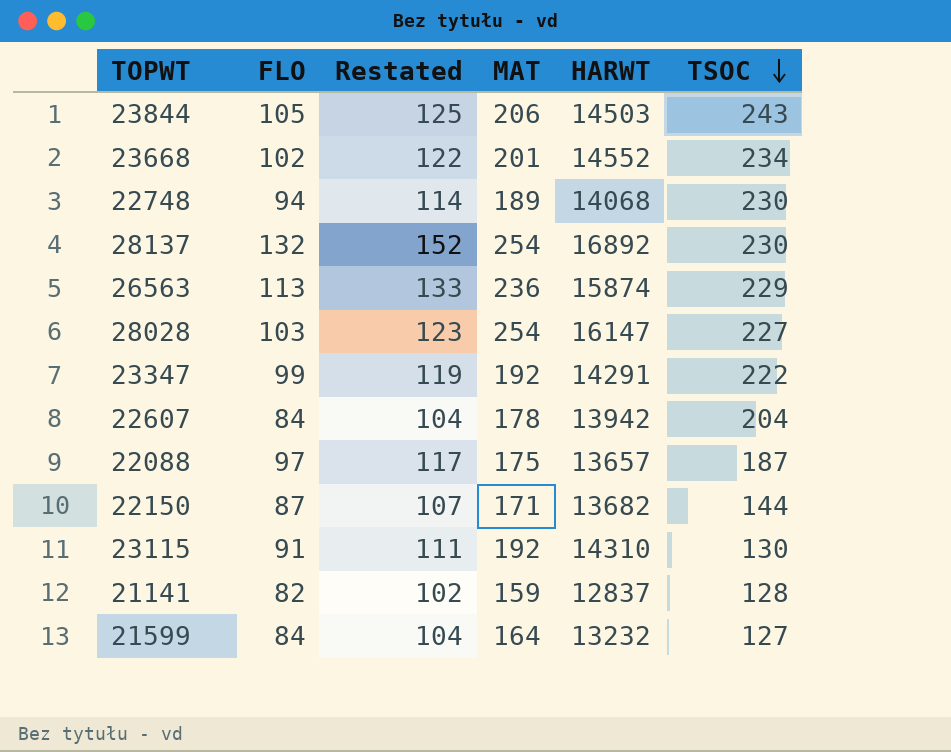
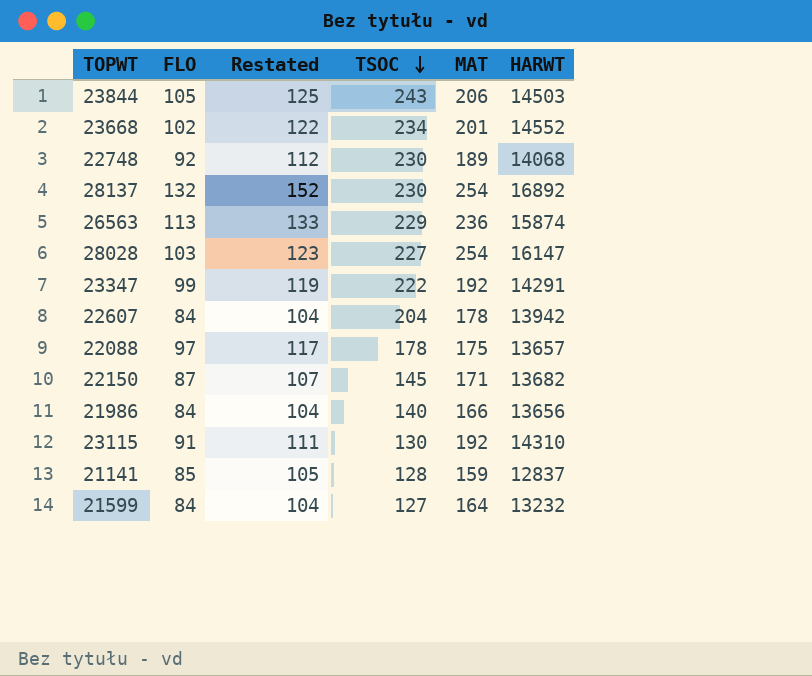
column TSOC | position: 6 -> 4
22748 | FLO: 94 -> 92
22748 | Restated: 114 -> 112
22088 | TSOC: 187 -> 178
22150 | TSOC: 144 -> 145
row 21986: none -> 84 | 104 | 140 | 166 | 13656
21141 | FLO: 82 -> 85
21141 | Restated: 102 -> 105

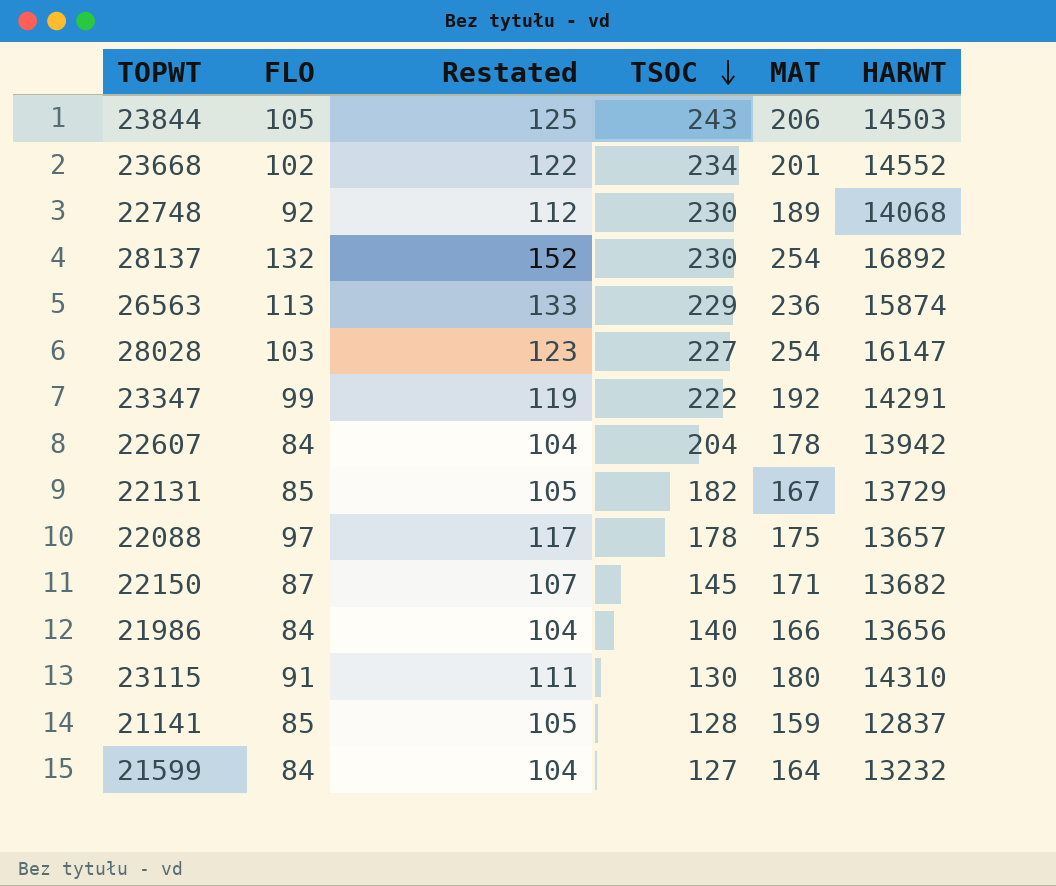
row 22131: none -> 85 | 105 | 182 | 167 | 13729
23115 | MAT: 192 -> 180

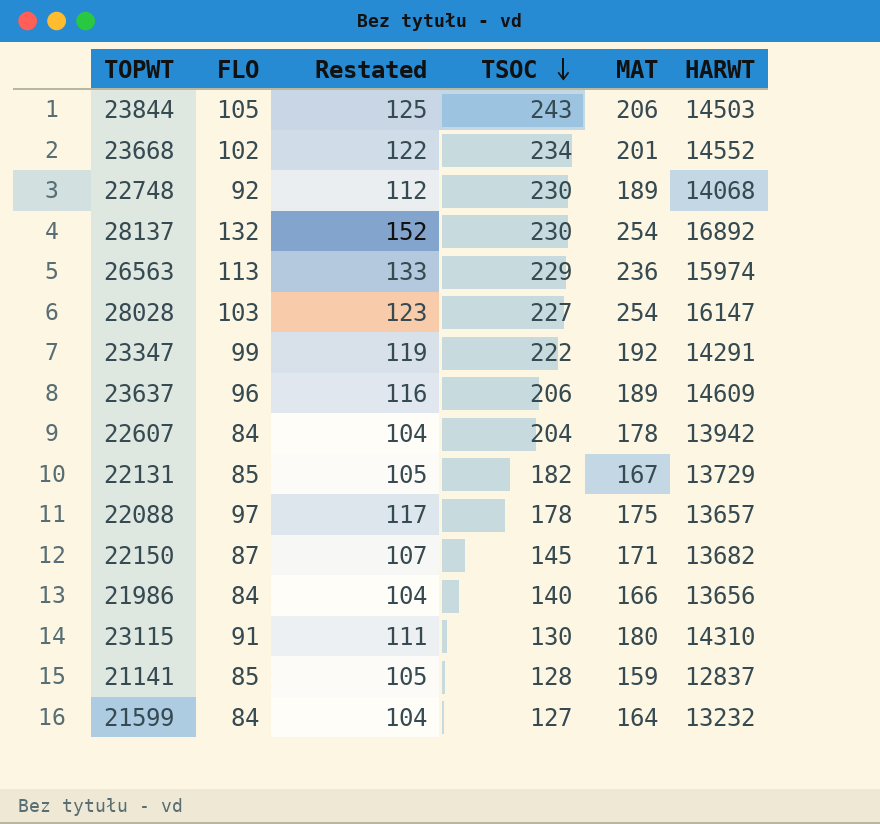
26563 | HARWT: 15874 -> 15974
row 23637: none -> 96 | 116 | 206 | 189 | 14609

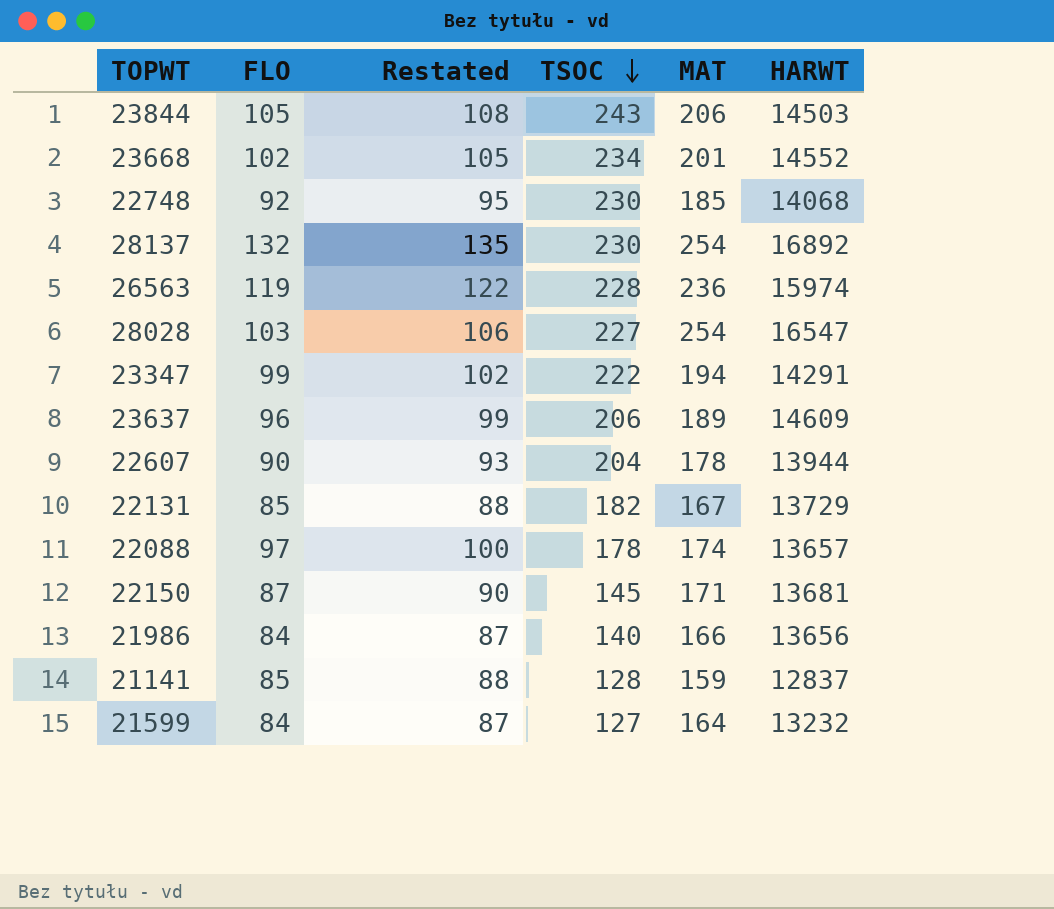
column Restated | formula: [FLO] + 20 -> [FLO] + 3
row 23115: 91 | 111 | 130 | 180 | 14310 -> none
22748 | MAT: 189 -> 185
26563 | FLO: 113 -> 119
26563 | TSOC: 229 -> 228
28028 | HARWT: 16147 -> 16547
23347 | MAT: 192 -> 194
22607 | FLO: 84 -> 90
22607 | HARWT: 13942 -> 13944
22088 | MAT: 175 -> 174
22150 | HARWT: 13682 -> 13681

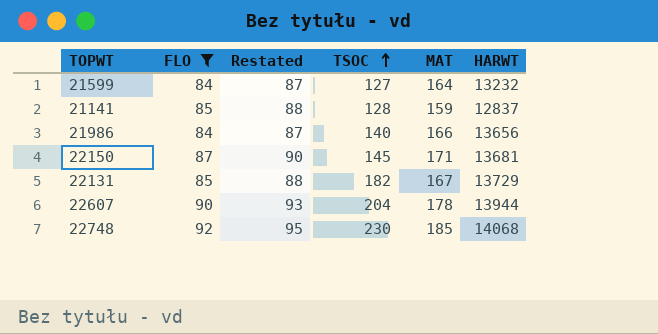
filter: none -> FLO <= 92
row order: TSOC descending -> TSOC ascending

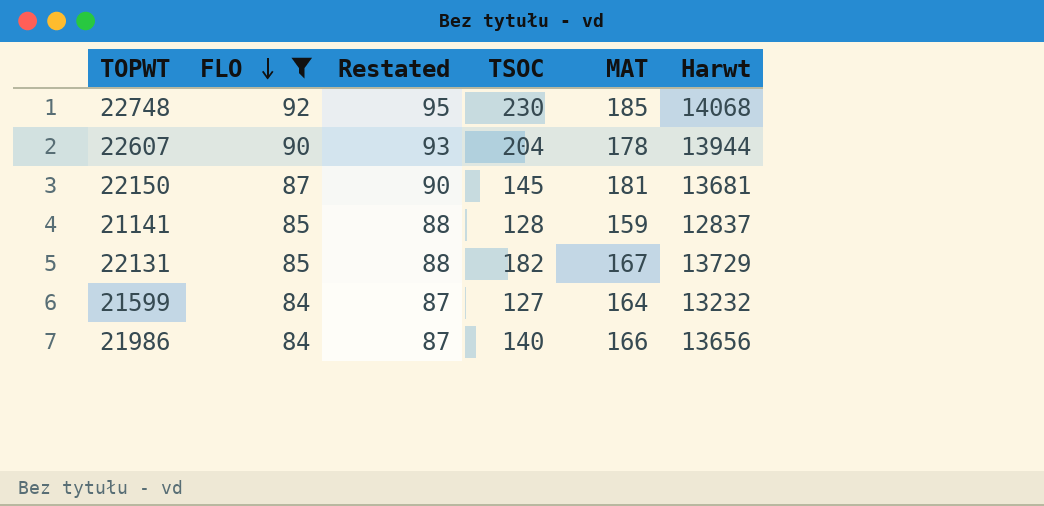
row order: TSOC ascending -> FLO descending
column name: HARWT -> Harwt
22150 | MAT: 171 -> 181

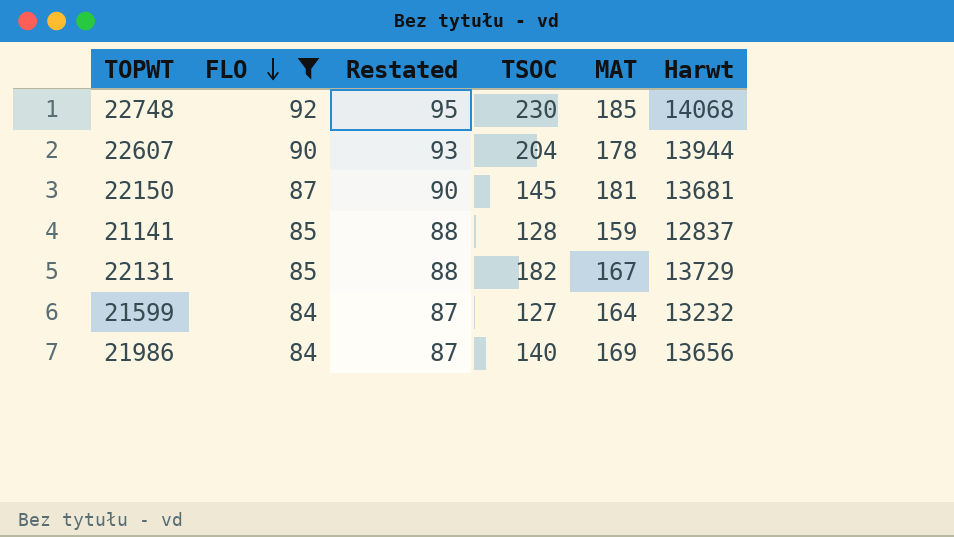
21986 | MAT: 166 -> 169

